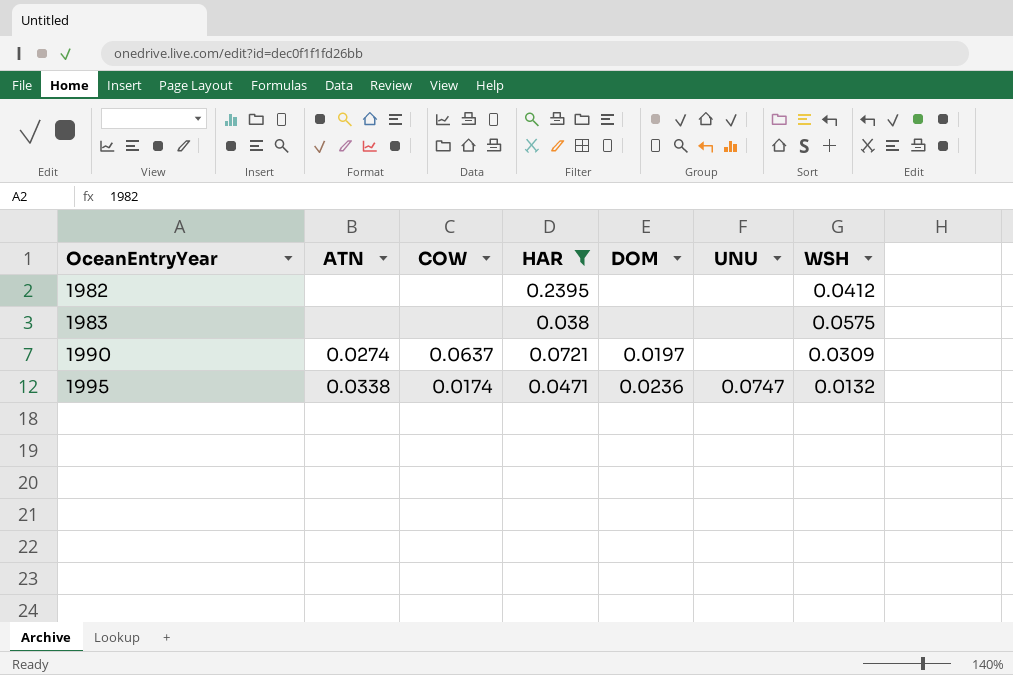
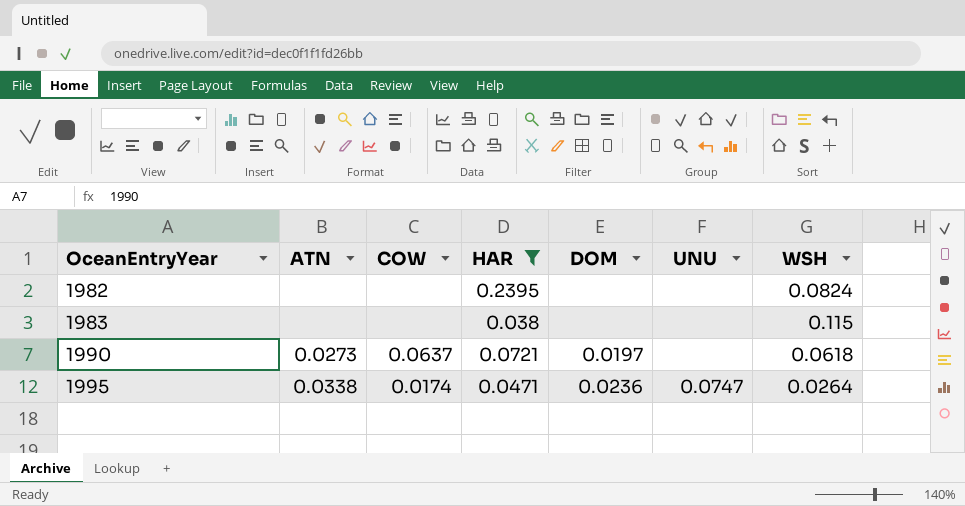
1982 | WSH: 0.0412 -> 0.0824
1983 | WSH: 0.0575 -> 0.115
1990 | ATN: 0.0274 -> 0.0273
1990 | WSH: 0.0309 -> 0.0618
1995 | WSH: 0.0132 -> 0.0264

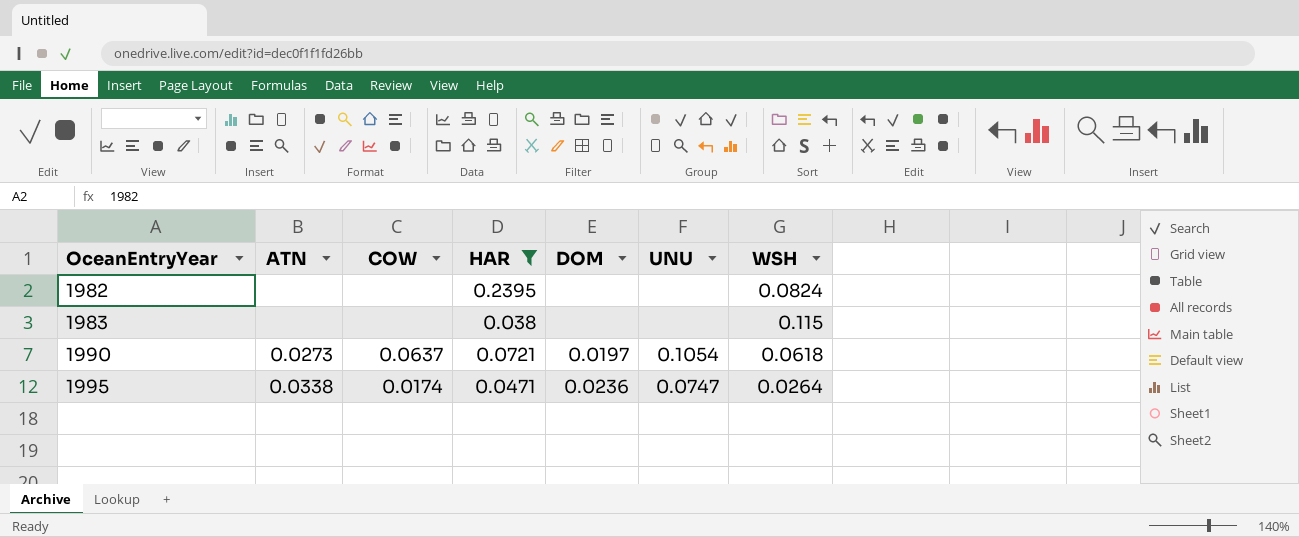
1990 | UNU: none -> 0.1054

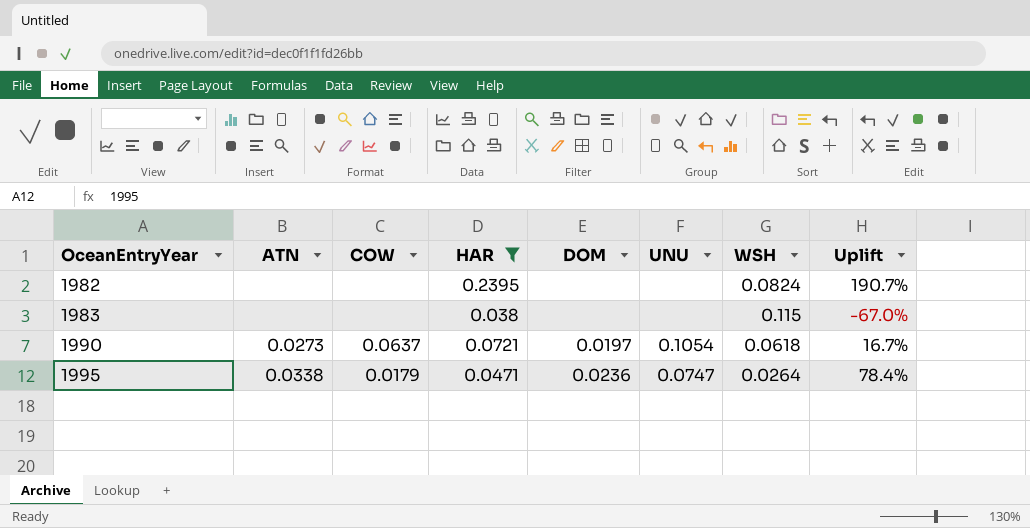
column Uplift | formula: none -> ([HAR] - [WSH]) / [WSH]
1995 | COW: 0.0174 -> 0.0179

